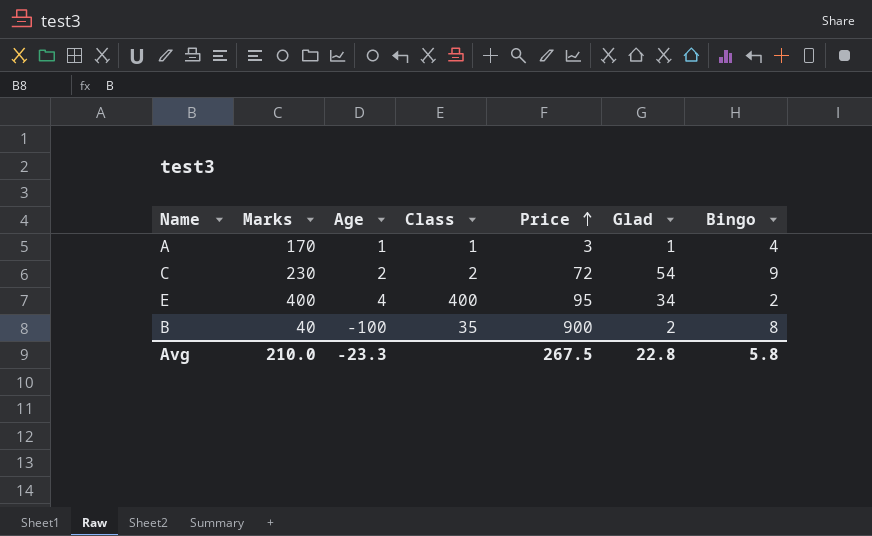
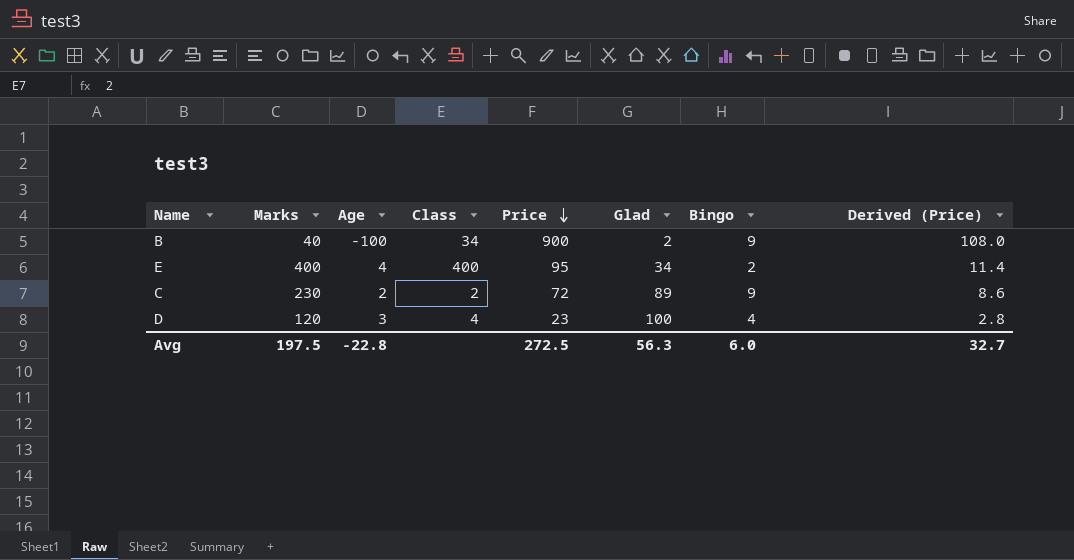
row order: Price ascending -> Price descending
column Derived (Price) | formula: none -> [Price] * 0.12
row A: 170 | 1 | 1 | 3 | 1 | 4 -> none
B | Class: 35 -> 34
B | Bingo: 8 -> 9
C | Glad: 54 -> 89
row D: none -> 120 | 3 | 4 | 23 | 100 | 4 | 2.8
Avg | Marks: 210.0 -> 197.5
Avg | Age: -23.3 -> -22.8
Avg | Price: 267.5 -> 272.5
Avg | Glad: 22.8 -> 56.3
Avg | Bingo: 5.8 -> 6.0

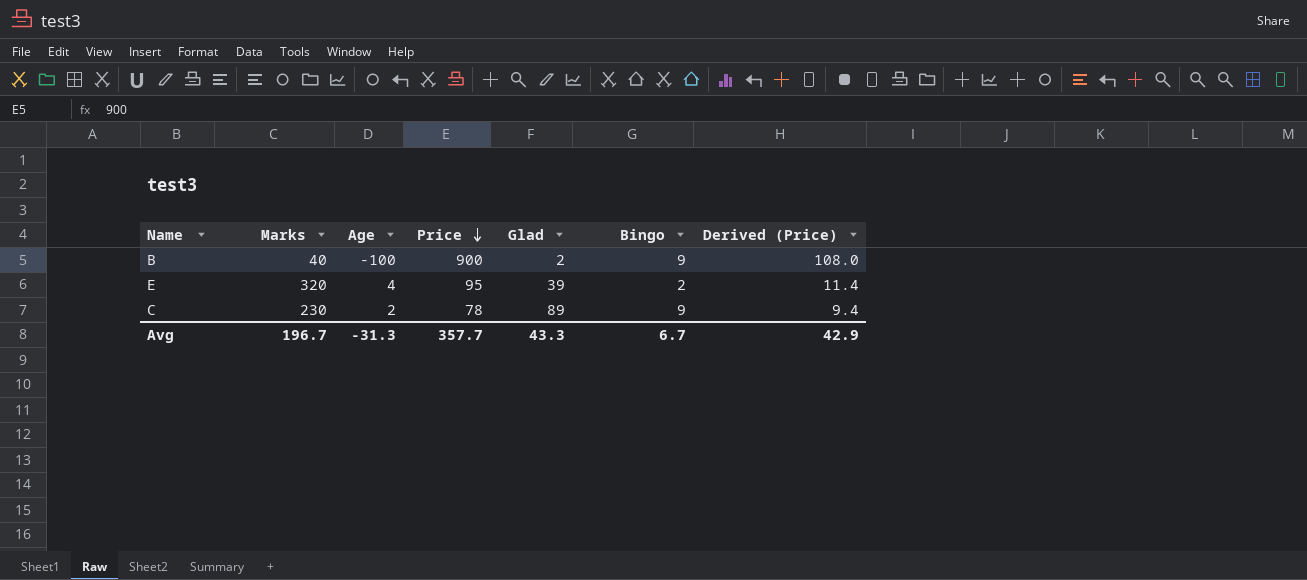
column Class | position: 4 -> none
row D: 120 | 3 | 4 | 23 | 100 | 4 | 2.8 -> none
E | Marks: 400 -> 320
E | Glad: 34 -> 39
C | Price: 72 -> 78
C | Derived (Price): 8.6 -> 9.4
Avg | Marks: 197.5 -> 196.7
Avg | Age: -22.8 -> -31.3
Avg | Price: 272.5 -> 357.7
Avg | Glad: 56.3 -> 43.3
Avg | Bingo: 6.0 -> 6.7
Avg | Derived (Price): 32.7 -> 42.9

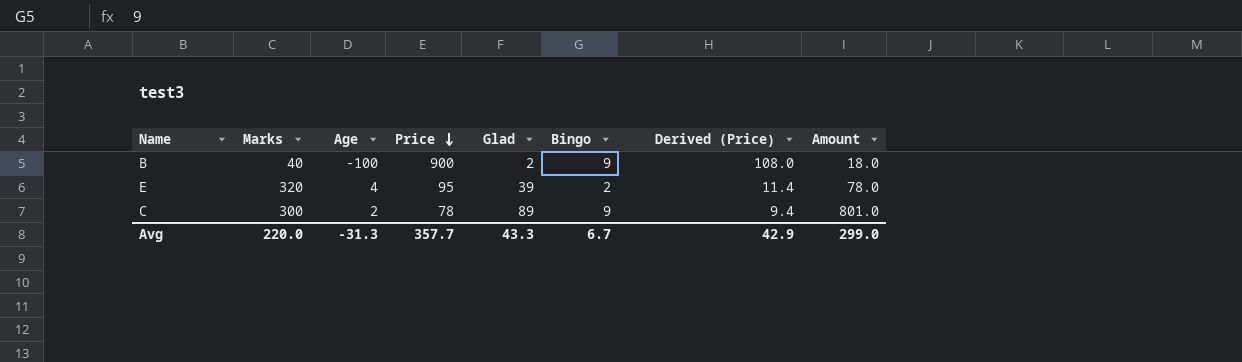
column Amount | formula: none -> [Glad] * [Bingo]
C | Marks: 230 -> 300
Avg | Marks: 196.7 -> 220.0

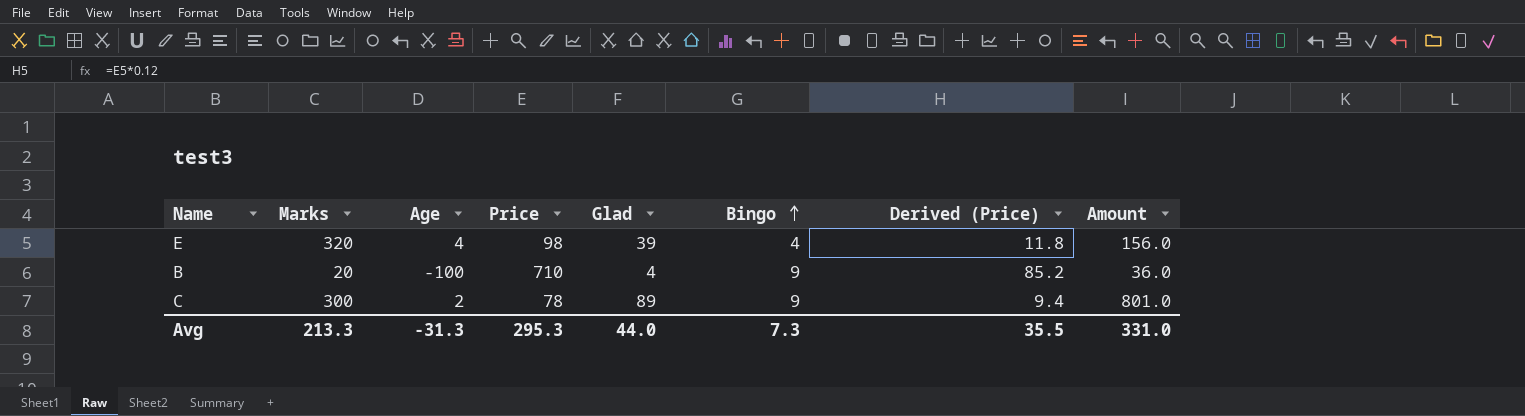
row order: Price descending -> Bingo ascending
E | Price: 95 -> 98
E | Bingo: 2 -> 4
E | Derived (Price): 11.4 -> 11.8
E | Amount: 78.0 -> 156.0
B | Marks: 40 -> 20
B | Price: 900 -> 710
B | Glad: 2 -> 4
B | Derived (Price): 108.0 -> 85.2
B | Amount: 18.0 -> 36.0
Avg | Marks: 220.0 -> 213.3
Avg | Price: 357.7 -> 295.3
Avg | Glad: 43.3 -> 44.0
Avg | Bingo: 6.7 -> 7.3
Avg | Derived (Price): 42.9 -> 35.5
Avg | Amount: 299.0 -> 331.0

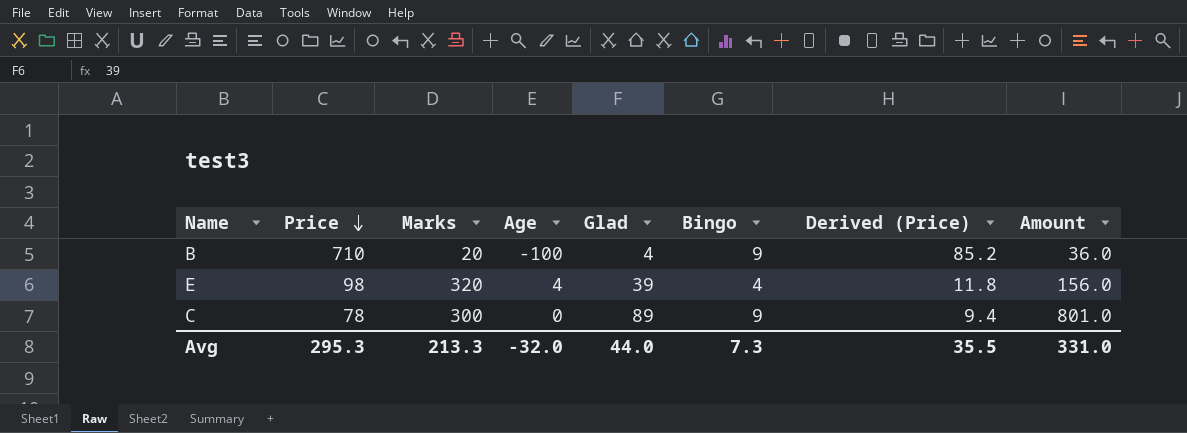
row order: Bingo ascending -> Price descending
column Price | position: 4 -> 2
C | Age: 2 -> 0
Avg | Age: -31.3 -> -32.0

